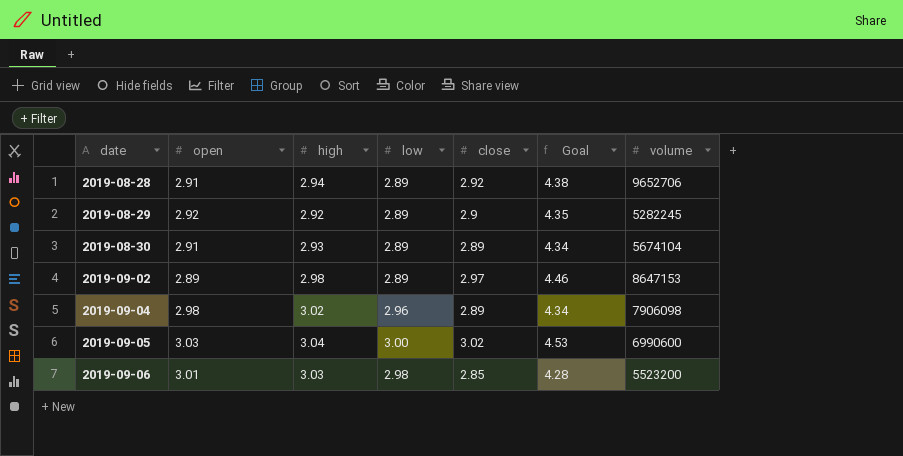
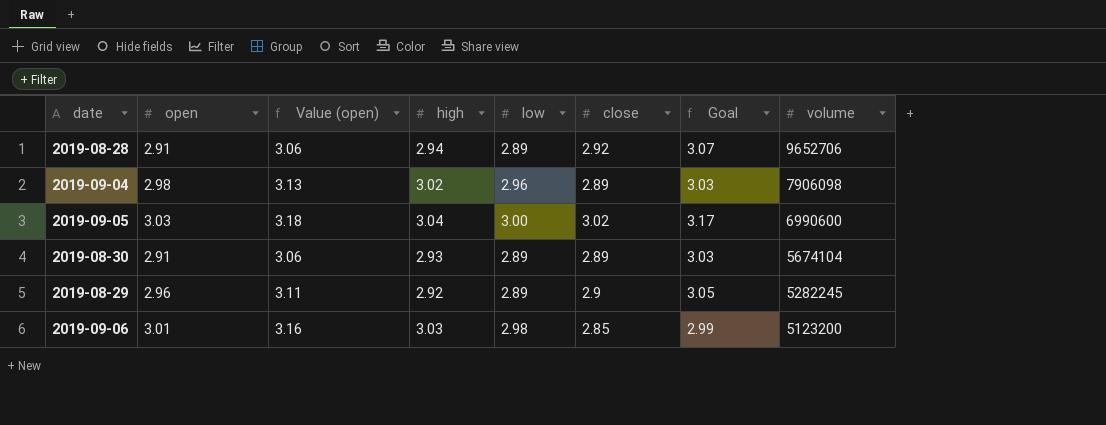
row order: date ascending -> volume descending
column Value (open) | formula: none -> [open] * 1.05
column Goal | formula: [close] * 1.5 -> [close] * 1.05
row 2019-09-02: 2.89 | 2.98 | 2.89 | 2.97 | 4.46 | 8647153 -> none
2019-08-29 | open: 2.92 -> 2.96
2019-09-06 | volume: 5523200 -> 5123200

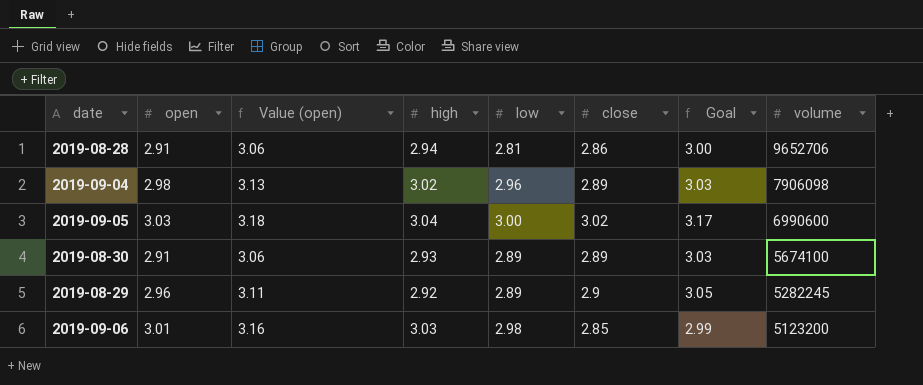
2019-08-28 | low: 2.89 -> 2.81
2019-08-28 | close: 2.92 -> 2.86
2019-08-28 | Goal: 3.07 -> 3.00
2019-08-30 | volume: 5674104 -> 5674100

